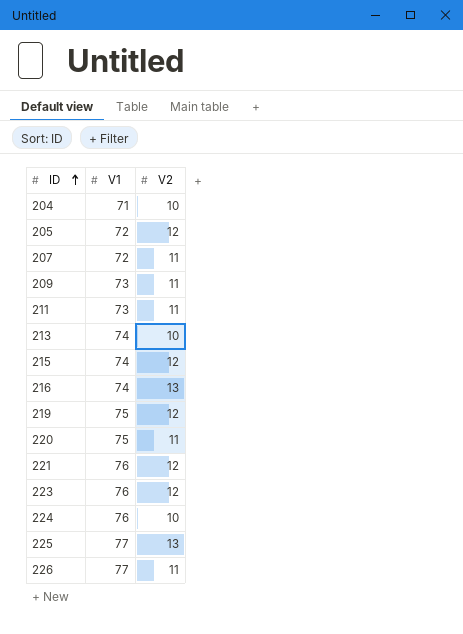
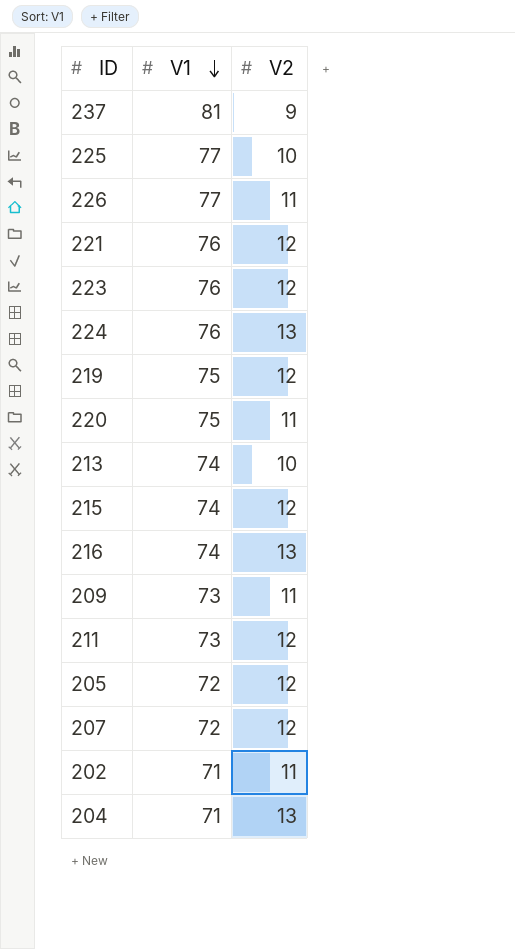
row order: ID ascending -> V1 descending
row 237: none -> 81 | 9
225 | V2: 13 -> 10
224 | V2: 10 -> 13
211 | V2: 11 -> 12
207 | V2: 11 -> 12
row 202: none -> 71 | 11
204 | V2: 10 -> 13

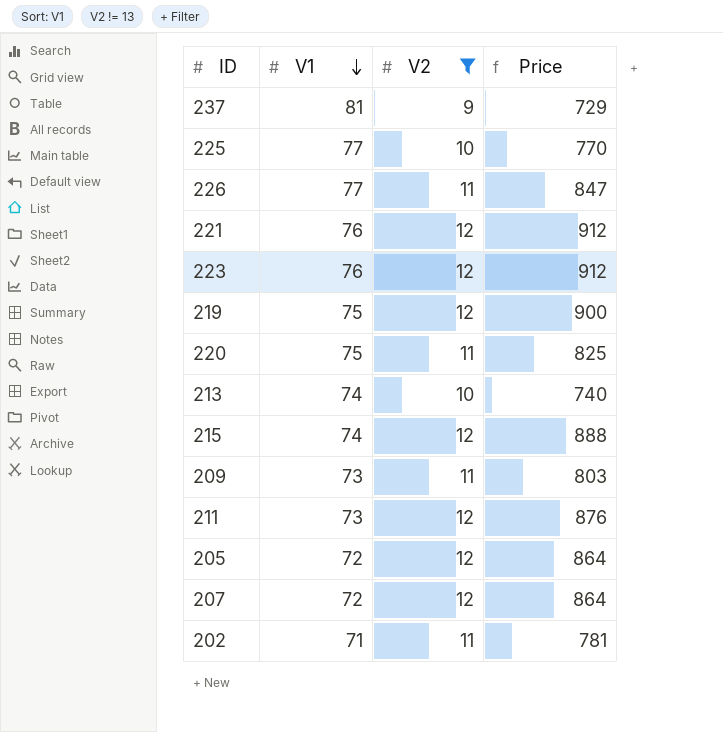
filter: none -> V2 != 13
column Price | formula: none -> [V1] * [V2]

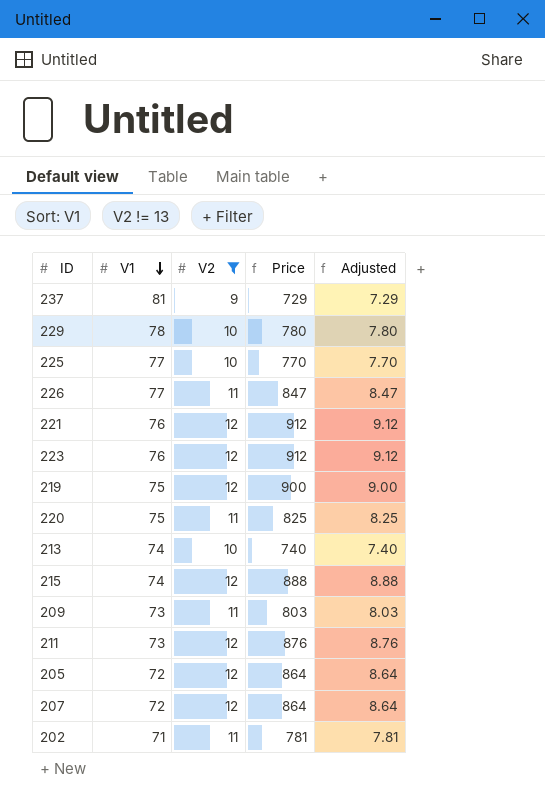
column Adjusted | formula: none -> [Price] * 0.01
row 229: none -> 78 | 10 | 780 | 7.80

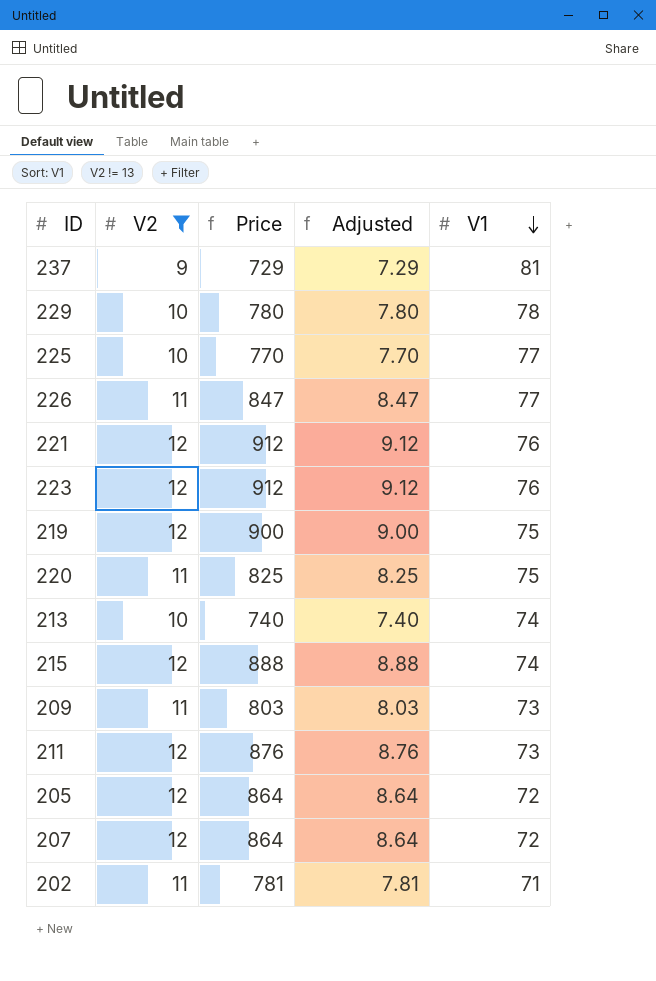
column V1 | position: 2 -> 5

